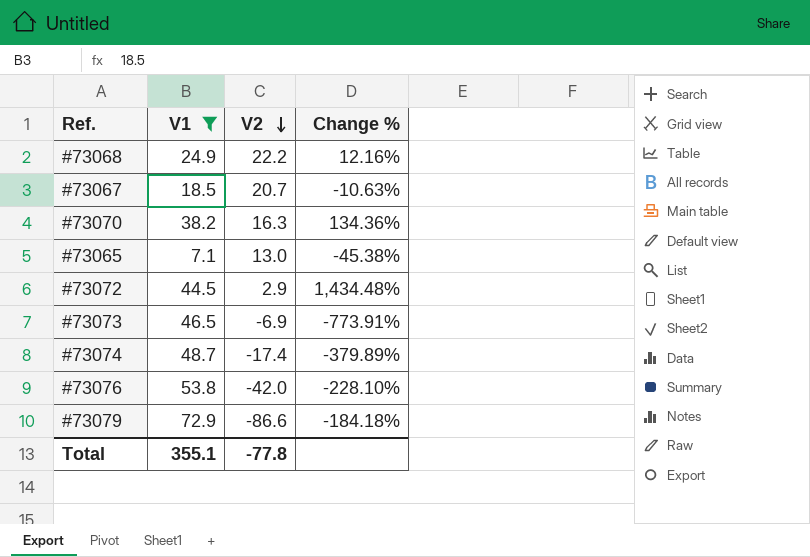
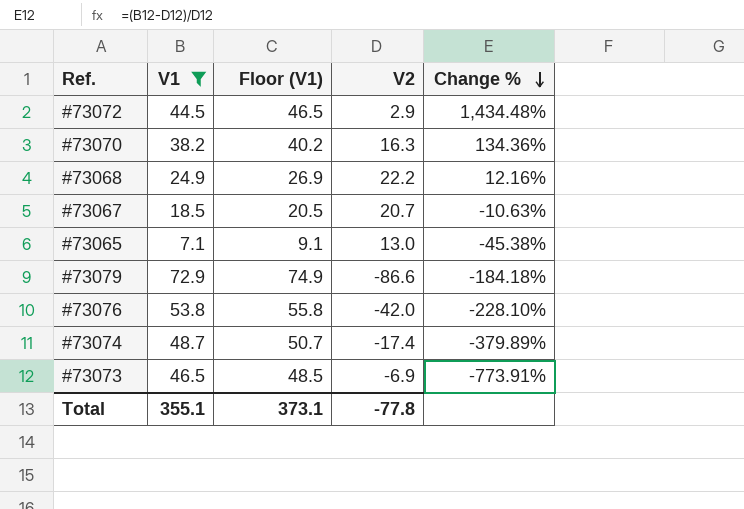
row order: V2 descending -> Change % descending
column Floor (V1) | formula: none -> [V1] + 2

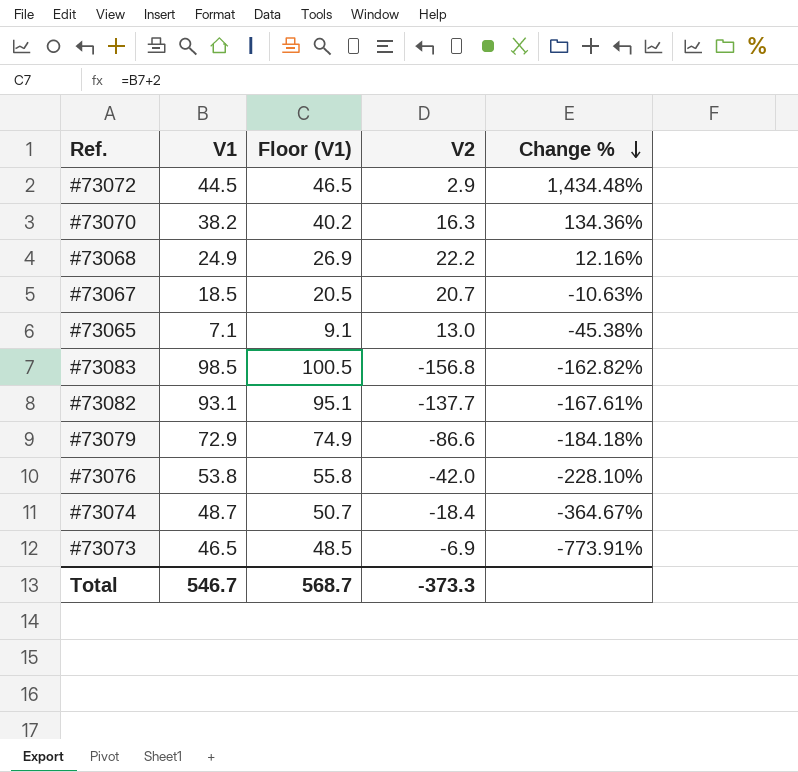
filter: V1 <= 72.9 -> none
#73074 | V2: -17.4 -> -18.4
#73074 | Change %: -379.89% -> -364.67%
Total | V1: 355.1 -> 546.7
Total | Floor (V1): 373.1 -> 568.7
Total | V2: -77.8 -> -373.3

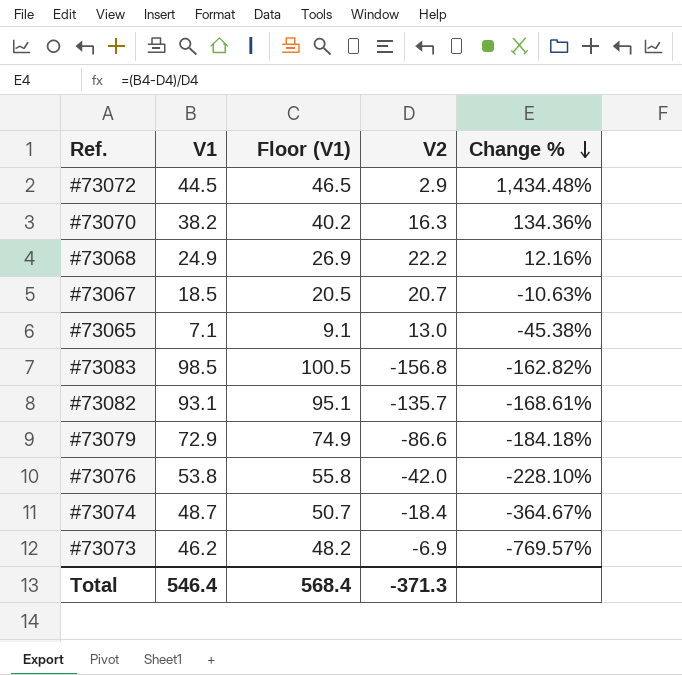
#73082 | V2: -137.7 -> -135.7
#73082 | Change %: -167.61% -> -168.61%
#73073 | V1: 46.5 -> 46.2
#73073 | Floor (V1): 48.5 -> 48.2
#73073 | Change %: -773.91% -> -769.57%
Total | V1: 546.7 -> 546.4
Total | Floor (V1): 568.7 -> 568.4
Total | V2: -373.3 -> -371.3

